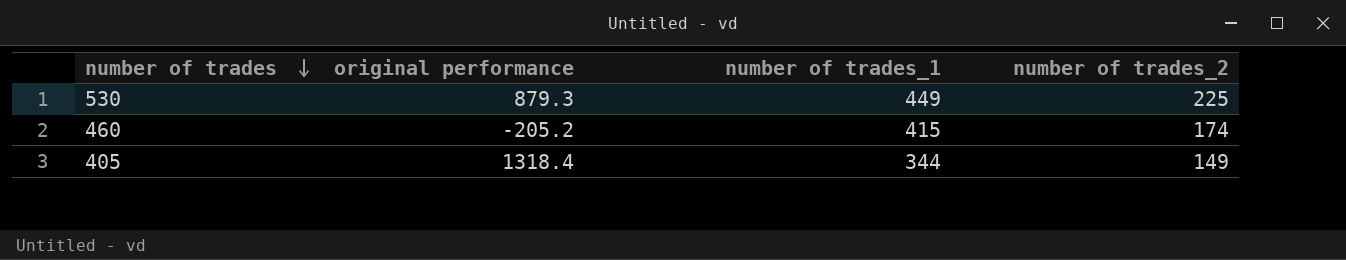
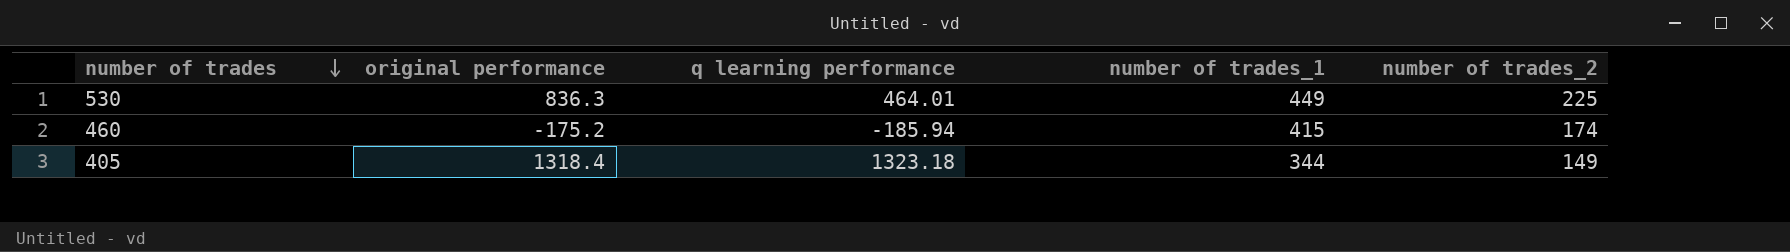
column q learning performance | position: none -> 3
530 | original performance: 879.3 -> 836.3
460 | original performance: -205.2 -> -175.2

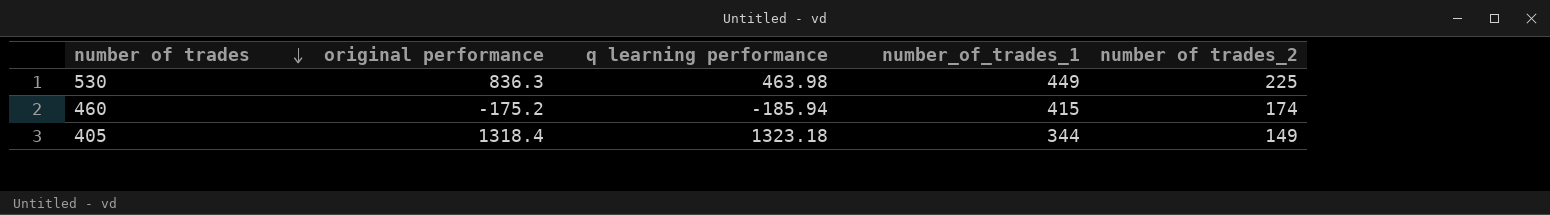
column name: number of trades_1 -> number_of_trades_1
530 | q learning performance: 464.01 -> 463.98

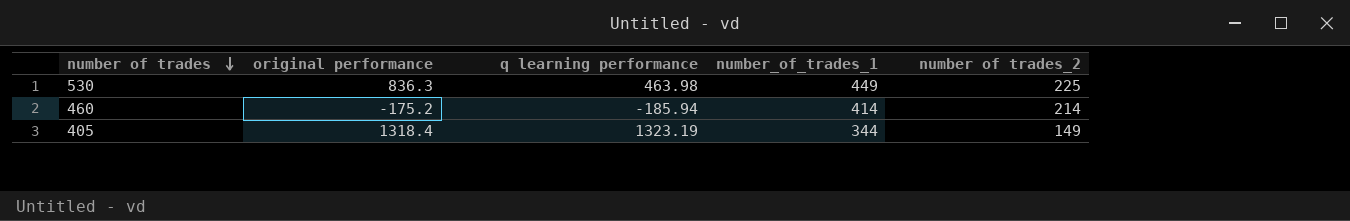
460 | number_of_trades_1: 415 -> 414
460 | number of trades_2: 174 -> 214
405 | q learning performance: 1323.18 -> 1323.19

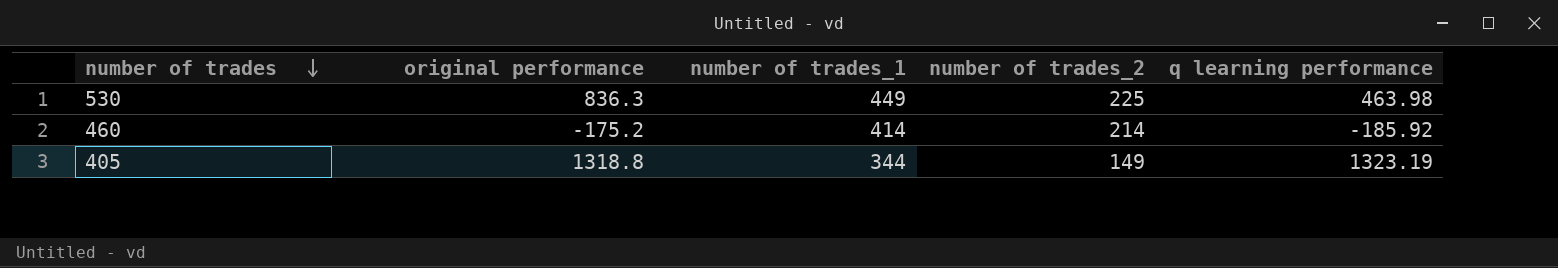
column name: number_of_trades_1 -> number of trades_1
column q learning performance | position: 3 -> 5
460 | q learning performance: -185.94 -> -185.92
405 | original performance: 1318.4 -> 1318.8

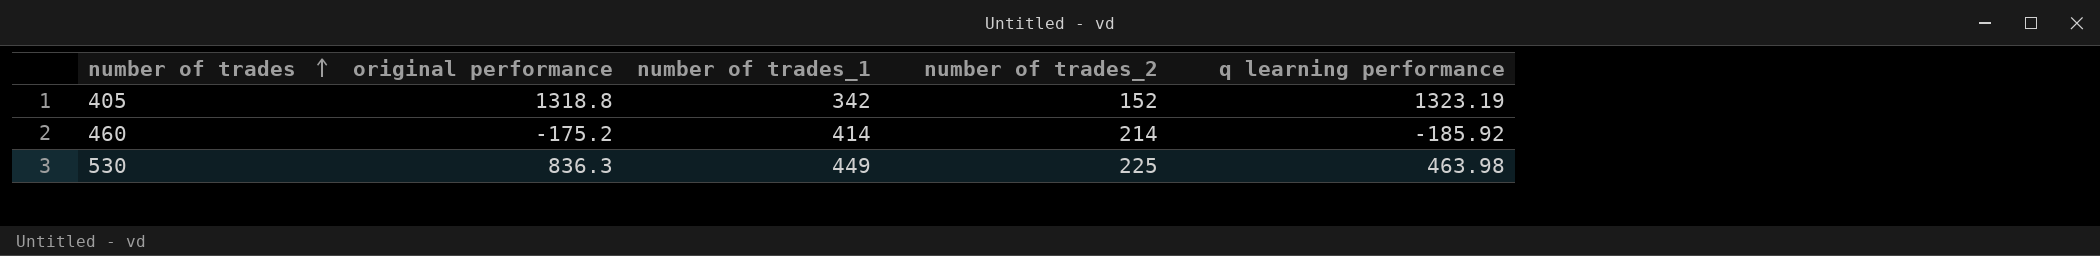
row order: number of trades descending -> number of trades ascending
405 | number of trades_1: 344 -> 342
405 | number of trades_2: 149 -> 152

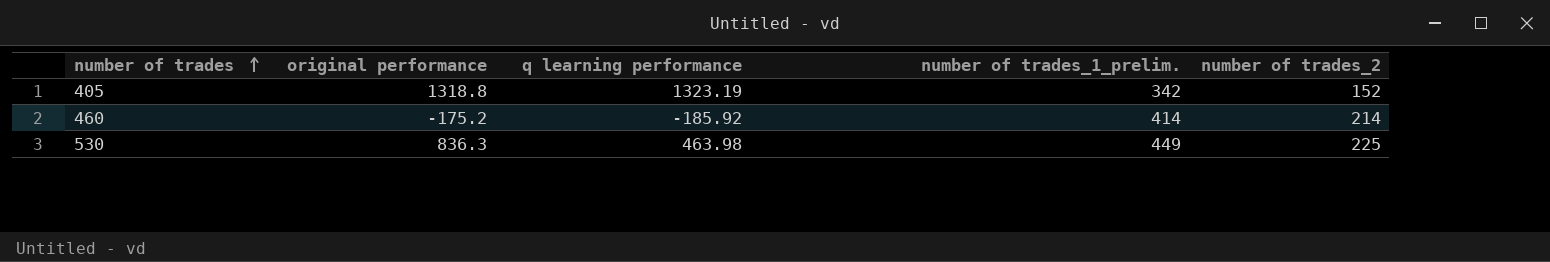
column q learning performance | position: 5 -> 3
column name: number of trades_1 -> number of trades_1_prelim.

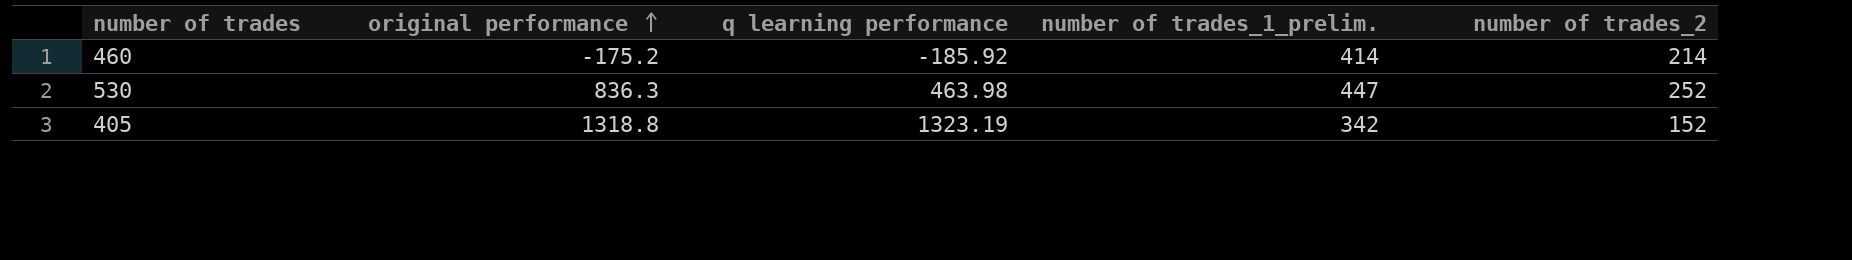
row order: number of trades ascending -> original performance ascending
530 | number of trades_1_prelim.: 449 -> 447
530 | number of trades_2: 225 -> 252

